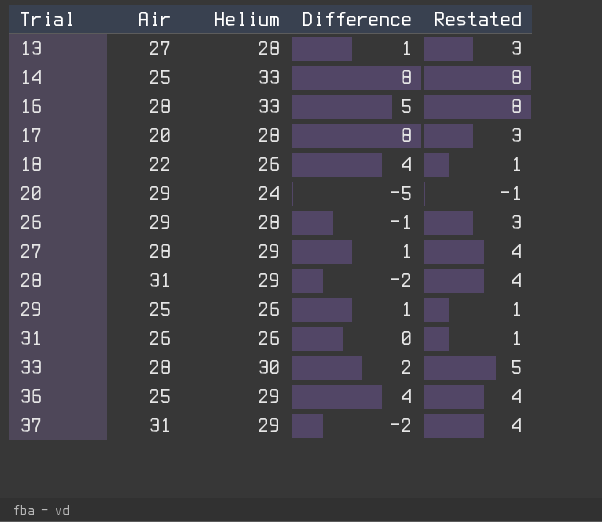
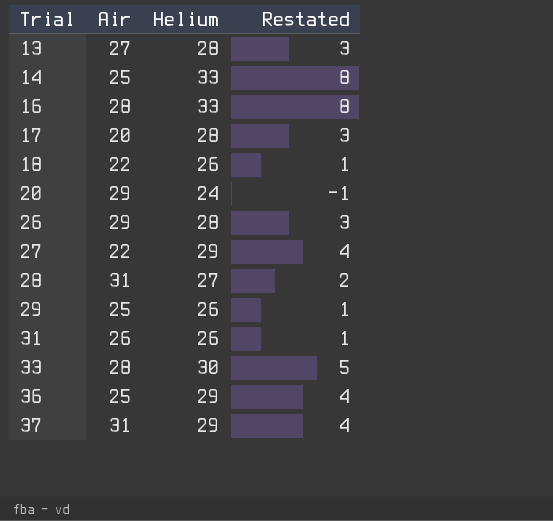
column Difference | formula: [Helium] - [Air] -> none
27 | Air: 28 -> 22
28 | Helium: 29 -> 27
28 | Restated: 4 -> 2

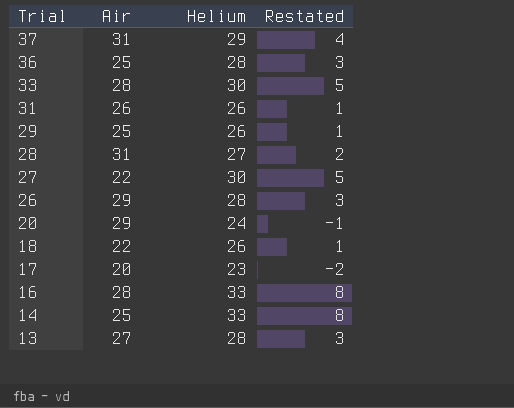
row order: Trial ascending -> Trial descending
36 | Helium: 29 -> 28
36 | Restated: 4 -> 3
27 | Helium: 29 -> 30
27 | Restated: 4 -> 5
17 | Helium: 28 -> 23
17 | Restated: 3 -> -2

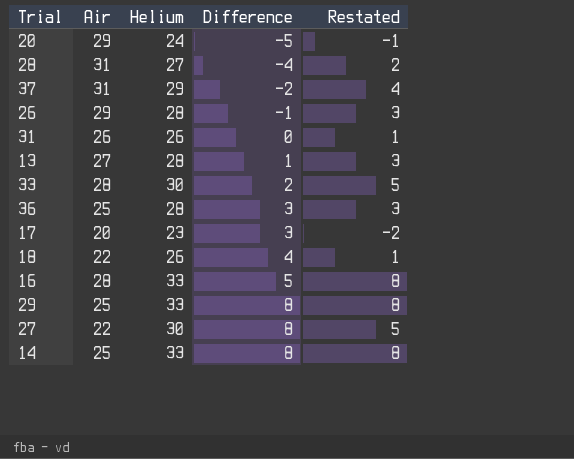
row order: Trial descending -> Difference ascending
column Difference | formula: none -> [Helium] - [Air]
29 | Helium: 26 -> 33
29 | Restated: 1 -> 8

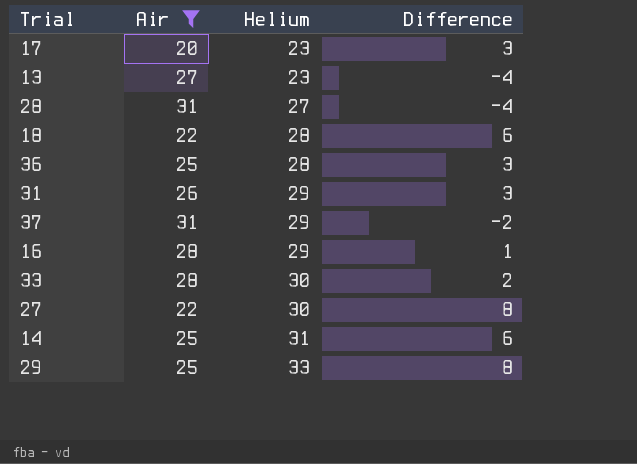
filter: none -> Air != 29
row order: Difference ascending -> Helium ascending
column Restated | formula: [Helium] - 25 -> none
13 | Helium: 28 -> 23
13 | Difference: 1 -> -4
18 | Helium: 26 -> 28
18 | Difference: 4 -> 6
31 | Helium: 26 -> 29
31 | Difference: 0 -> 3
16 | Helium: 33 -> 29
16 | Difference: 5 -> 1
14 | Helium: 33 -> 31
14 | Difference: 8 -> 6

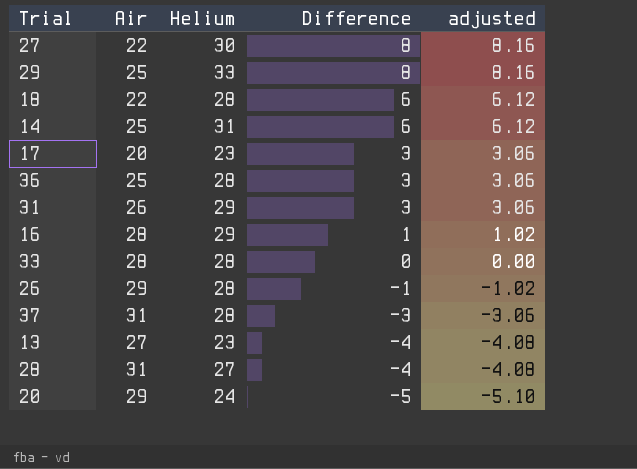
filter: Air != 29 -> none
row order: Helium ascending -> Difference descending
column adjusted | formula: none -> [Difference] * 1.02
33 | Helium: 30 -> 28
33 | Difference: 2 -> 0
37 | Helium: 29 -> 28
37 | Difference: -2 -> -3

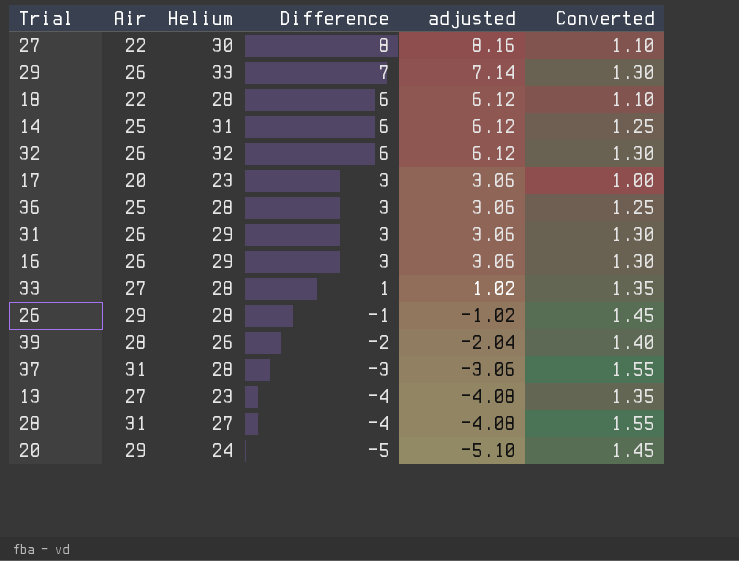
column Converted | formula: none -> [Air] * 0.05
29 | Air: 25 -> 26
29 | Difference: 8 -> 7
29 | adjusted: 8.16 -> 7.14
row 32: none -> 26 | 32 | 6 | 6.12 | 1.30
16 | Air: 28 -> 26
16 | Difference: 1 -> 3
16 | adjusted: 1.02 -> 3.06
33 | Air: 28 -> 27
33 | Difference: 0 -> 1
33 | adjusted: 0.00 -> 1.02
row 39: none -> 28 | 26 | -2 | -2.04 | 1.40

